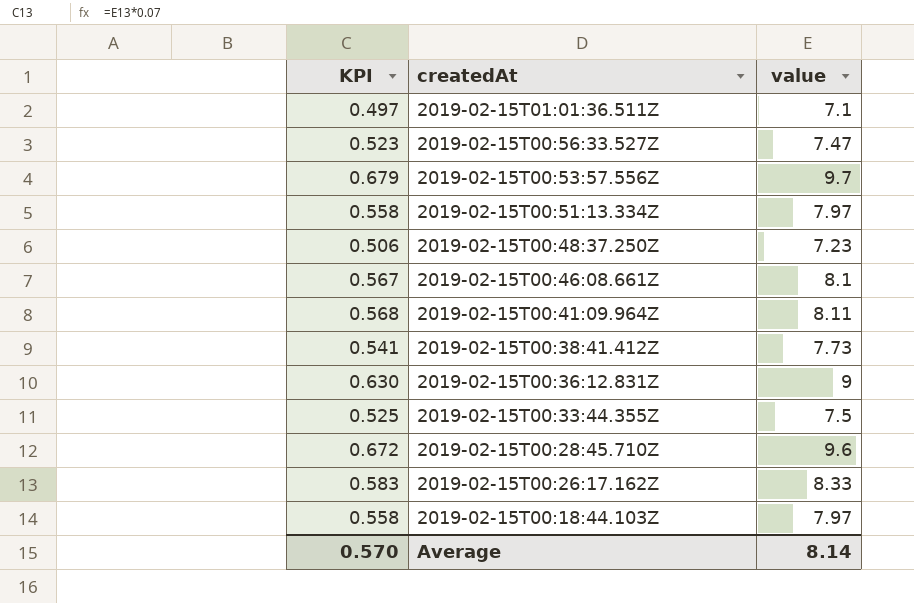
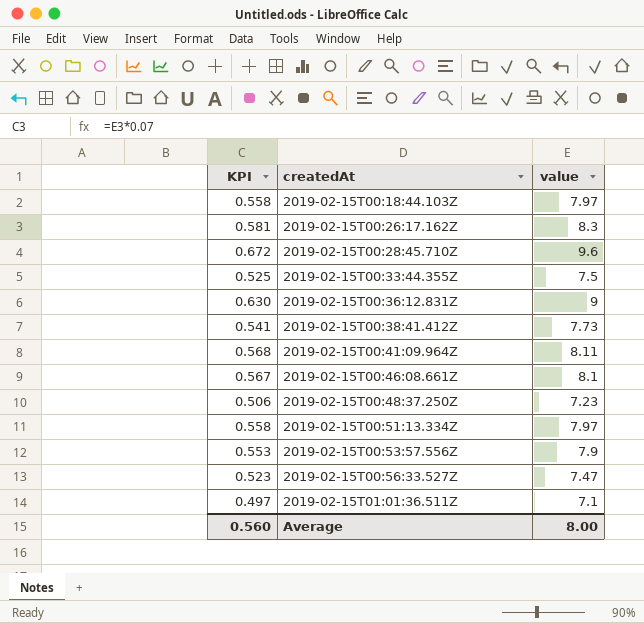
row order: createdAt descending -> createdAt ascending
2019-02-15T00:26:17.162Z | KPI: 0.583 -> 0.581
2019-02-15T00:26:17.162Z | value: 8.33 -> 8.3
2019-02-15T00:53:57.556Z | KPI: 0.679 -> 0.553
2019-02-15T00:53:57.556Z | value: 9.7 -> 7.9
Average | KPI: 0.570 -> 0.560
Average | value: 8.14 -> 8.00

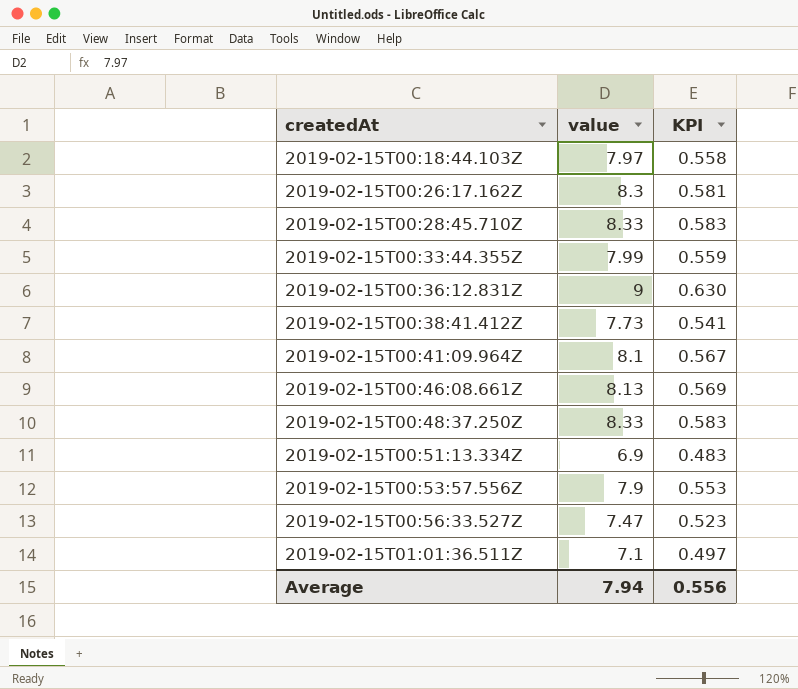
column KPI | position: 1 -> 3
2019-02-15T00:28:45.710Z | value: 9.6 -> 8.33
2019-02-15T00:28:45.710Z | KPI: 0.672 -> 0.583
2019-02-15T00:33:44.355Z | value: 7.5 -> 7.99
2019-02-15T00:33:44.355Z | KPI: 0.525 -> 0.559
2019-02-15T00:41:09.964Z | value: 8.11 -> 8.1
2019-02-15T00:41:09.964Z | KPI: 0.568 -> 0.567
2019-02-15T00:46:08.661Z | value: 8.1 -> 8.13
2019-02-15T00:46:08.661Z | KPI: 0.567 -> 0.569
2019-02-15T00:48:37.250Z | value: 7.23 -> 8.33
2019-02-15T00:48:37.250Z | KPI: 0.506 -> 0.583
2019-02-15T00:51:13.334Z | value: 7.97 -> 6.9
2019-02-15T00:51:13.334Z | KPI: 0.558 -> 0.483
Average | value: 8.00 -> 7.94
Average | KPI: 0.560 -> 0.556

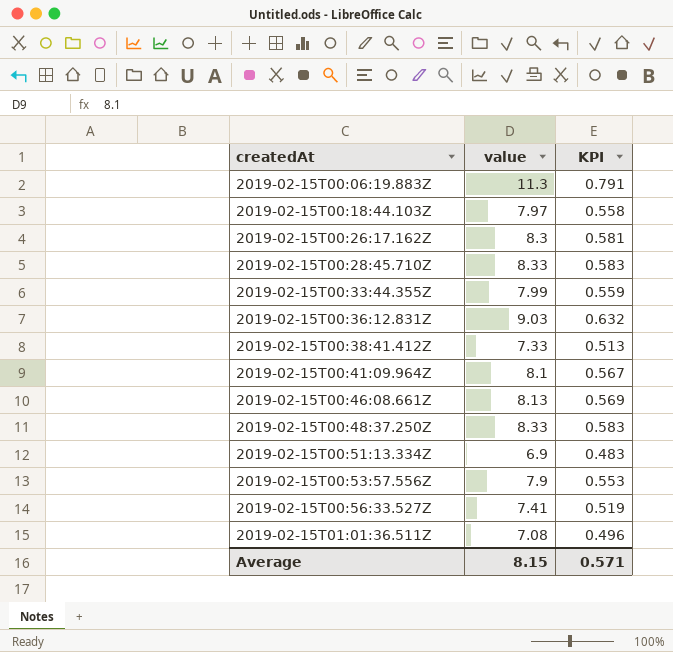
row 2019-02-15T00:06:19.883Z: none -> 11.3 | 0.791
2019-02-15T00:36:12.831Z | value: 9 -> 9.03
2019-02-15T00:36:12.831Z | KPI: 0.630 -> 0.632
2019-02-15T00:38:41.412Z | value: 7.73 -> 7.33
2019-02-15T00:38:41.412Z | KPI: 0.541 -> 0.513
2019-02-15T00:56:33.527Z | value: 7.47 -> 7.41
2019-02-15T00:56:33.527Z | KPI: 0.523 -> 0.519
2019-02-15T01:01:36.511Z | value: 7.1 -> 7.08
2019-02-15T01:01:36.511Z | KPI: 0.497 -> 0.496
Average | value: 7.94 -> 8.15
Average | KPI: 0.556 -> 0.571

